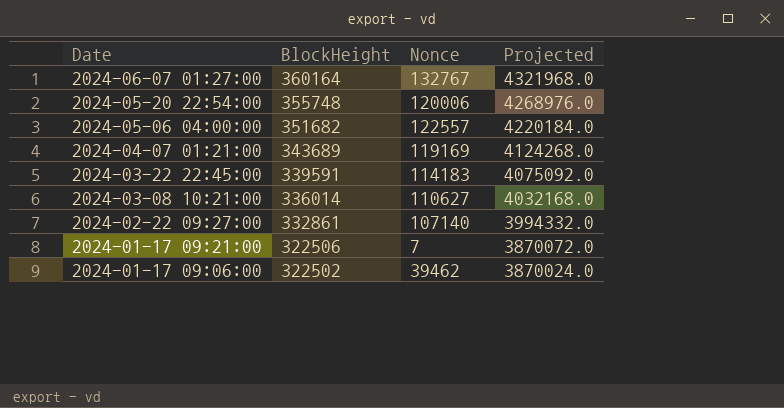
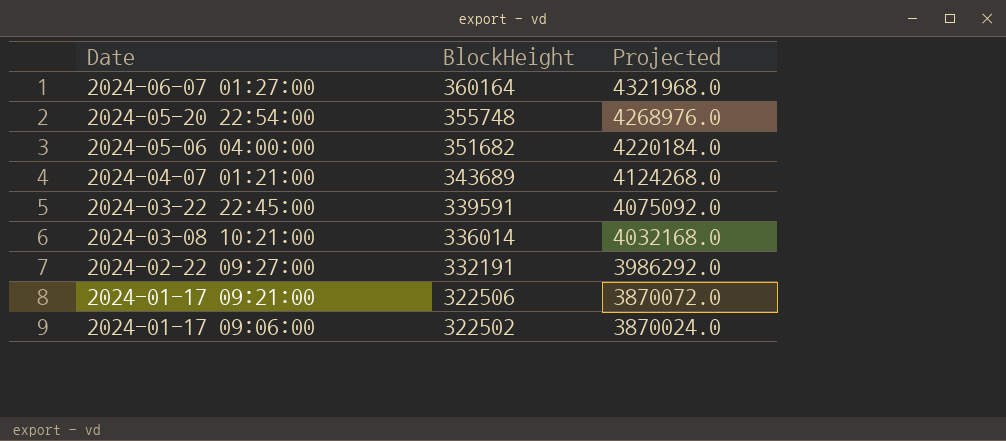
column Nonce | position: 3 -> none
2024-02-22 09:27:00 | BlockHeight: 332861 -> 332191
2024-02-22 09:27:00 | Projected: 3994332.0 -> 3986292.0

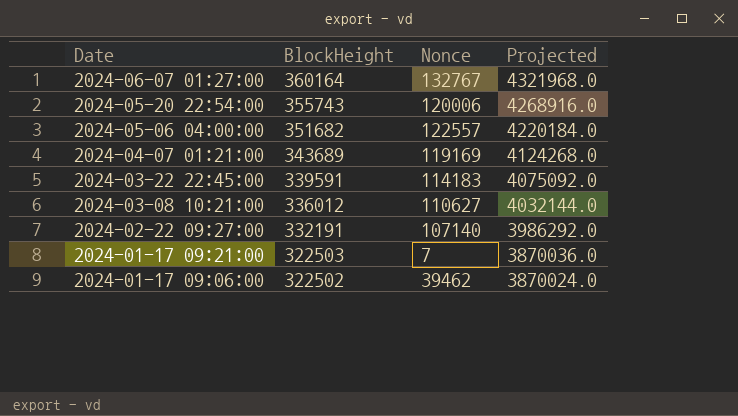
column Nonce | position: none -> 3
2024-05-20 22:54:00 | BlockHeight: 355748 -> 355743
2024-05-20 22:54:00 | Projected: 4268976.0 -> 4268916.0
2024-03-08 10:21:00 | BlockHeight: 336014 -> 336012
2024-03-08 10:21:00 | Projected: 4032168.0 -> 4032144.0
2024-01-17 09:21:00 | BlockHeight: 322506 -> 322503
2024-01-17 09:21:00 | Projected: 3870072.0 -> 3870036.0

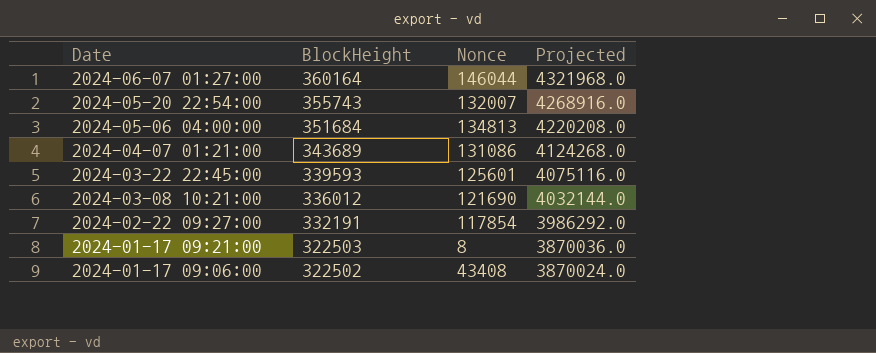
2024-06-07 01:27:00 | Nonce: 132767 -> 146044
2024-05-20 22:54:00 | Nonce: 120006 -> 132007
2024-05-06 04:00:00 | BlockHeight: 351682 -> 351684
2024-05-06 04:00:00 | Nonce: 122557 -> 134813
2024-05-06 04:00:00 | Projected: 4220184.0 -> 4220208.0
2024-04-07 01:21:00 | Nonce: 119169 -> 131086
2024-03-22 22:45:00 | BlockHeight: 339591 -> 339593
2024-03-22 22:45:00 | Nonce: 114183 -> 125601
2024-03-22 22:45:00 | Projected: 4075092.0 -> 4075116.0
2024-03-08 10:21:00 | Nonce: 110627 -> 121690
2024-02-22 09:27:00 | Nonce: 107140 -> 117854
2024-01-17 09:21:00 | Nonce: 7 -> 8
2024-01-17 09:06:00 | Nonce: 39462 -> 43408

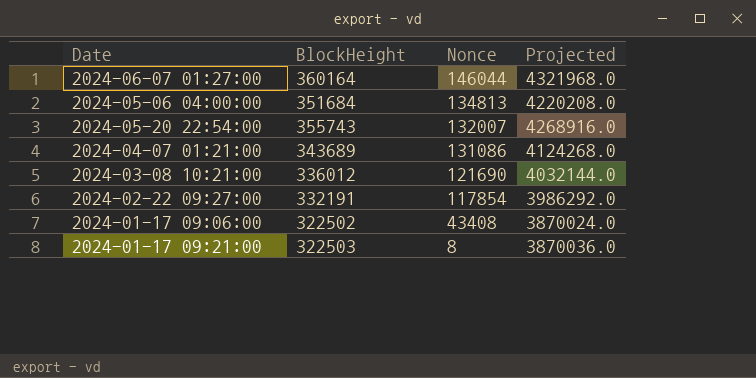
row order: Date descending -> Nonce descending
row 2024-03-22 22:45:00: 339593 | 125601 | 4075116.0 -> none

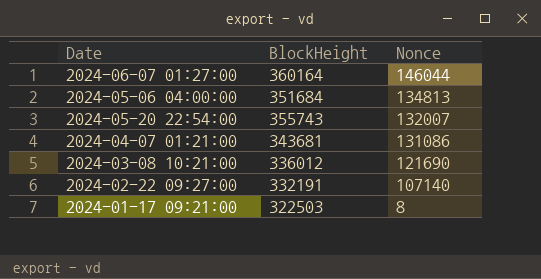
column Projected | formula: [BlockHeight] * 12 -> none
row 2024-01-17 09:06:00: 322502 | 43408 | 3870024.0 -> none
2024-04-07 01:21:00 | BlockHeight: 343689 -> 343681
2024-02-22 09:27:00 | Nonce: 117854 -> 107140

